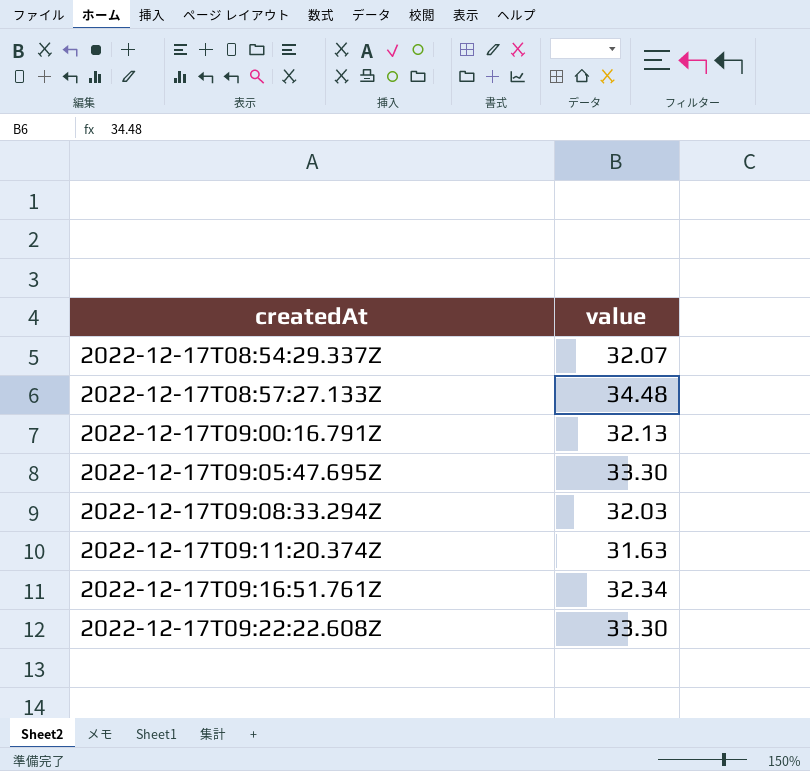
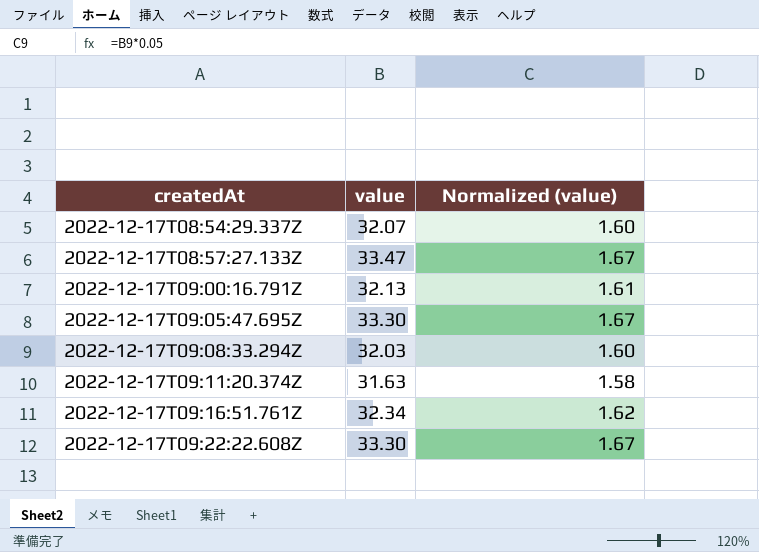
column Normalized (value) | formula: none -> [value] * 0.05
2022-12-17T08:57:27.133Z | value: 34.48 -> 33.47

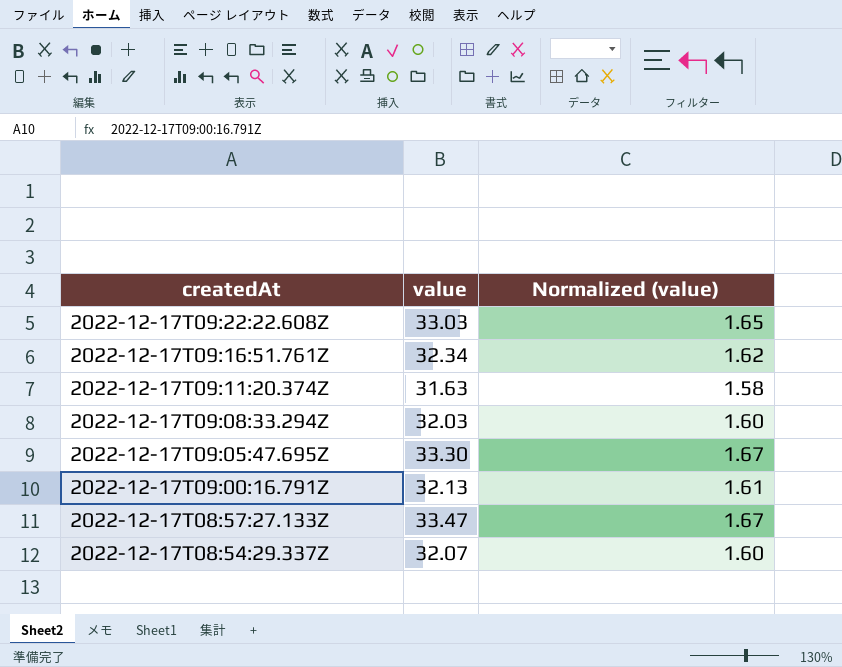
row order: createdAt ascending -> createdAt descending
2022-12-17T09:22:22.608Z | value: 33.30 -> 33.03
2022-12-17T09:22:22.608Z | Normalized (value): 1.67 -> 1.65

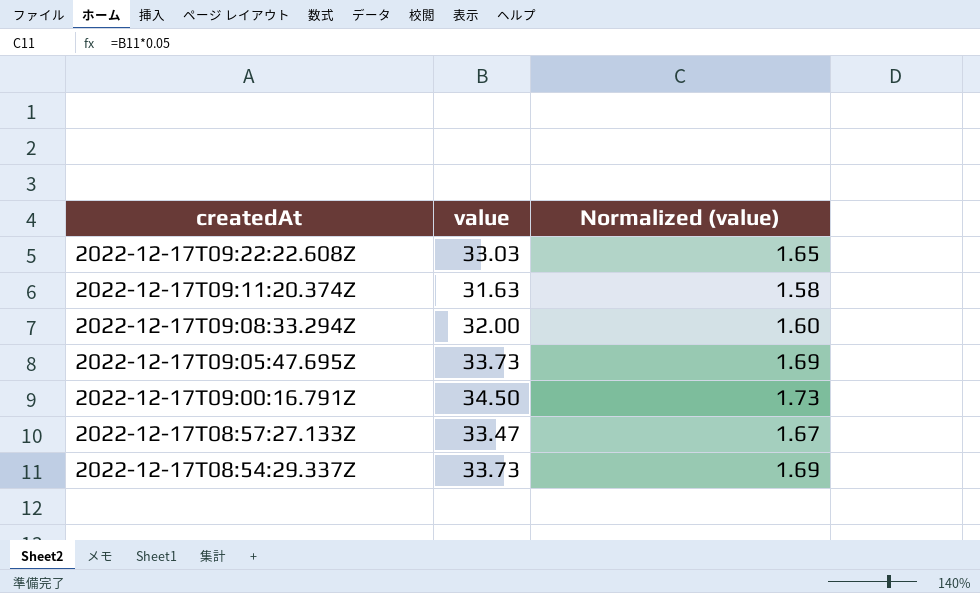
row 2022-12-17T09:16:51.761Z: 32.34 | 1.62 -> none
2022-12-17T09:08:33.294Z | value: 32.03 -> 32.00
2022-12-17T09:05:47.695Z | value: 33.30 -> 33.73
2022-12-17T09:05:47.695Z | Normalized (value): 1.67 -> 1.69
2022-12-17T09:00:16.791Z | value: 32.13 -> 34.50
2022-12-17T09:00:16.791Z | Normalized (value): 1.61 -> 1.73
2022-12-17T08:54:29.337Z | value: 32.07 -> 33.73
2022-12-17T08:54:29.337Z | Normalized (value): 1.60 -> 1.69

